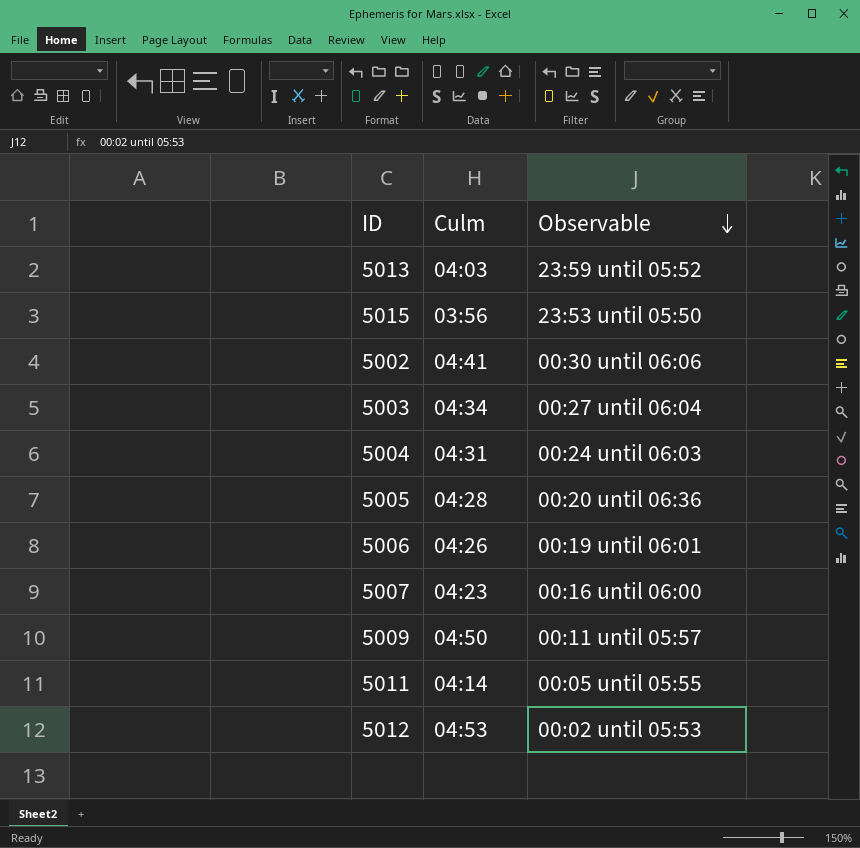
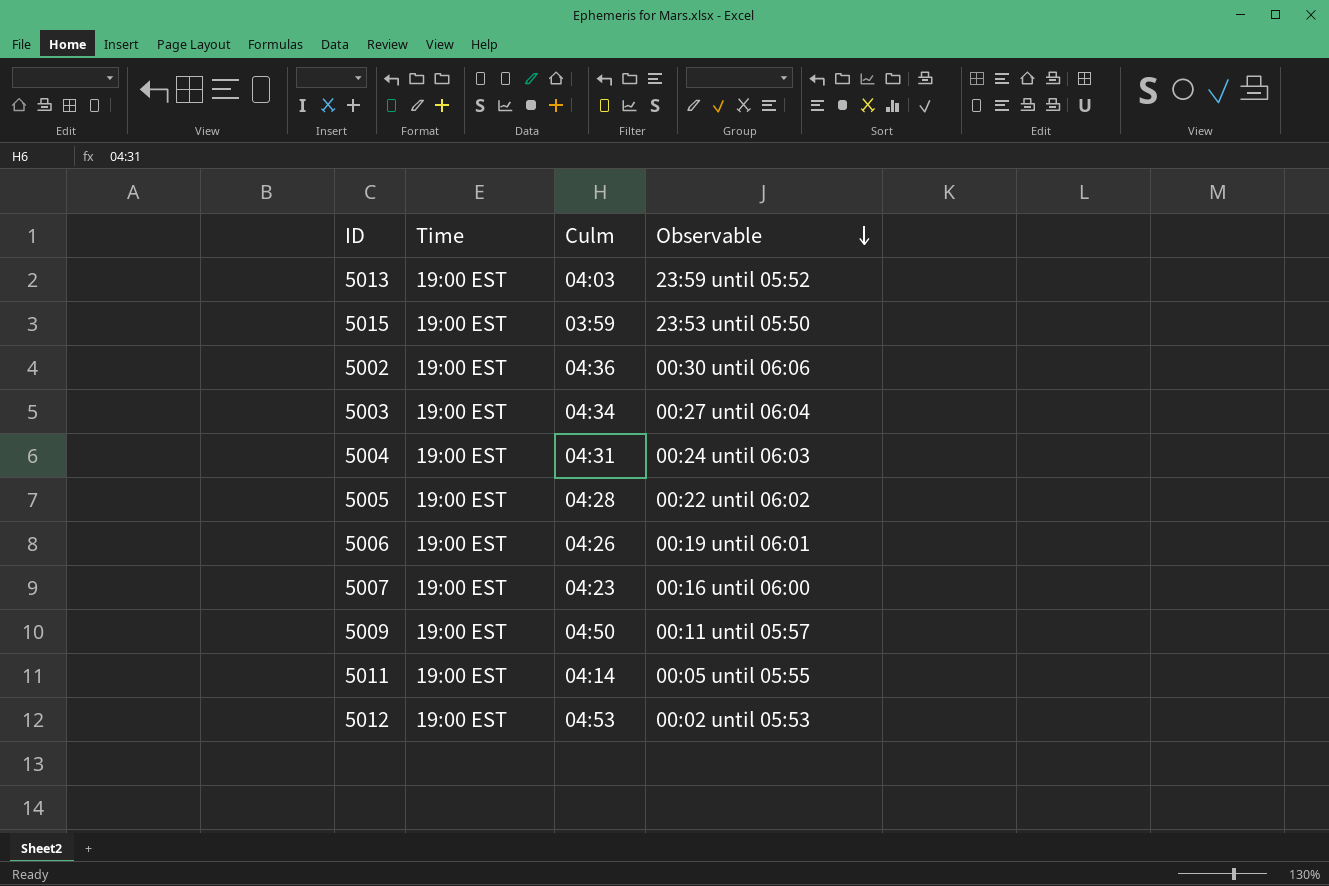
column Time | position: none -> 2
5015 | Culm: 03:56 -> 03:59
5002 | Culm: 04:41 -> 04:36
5005 | Observable: 00:20 until 06:36 -> 00:22 until 06:02

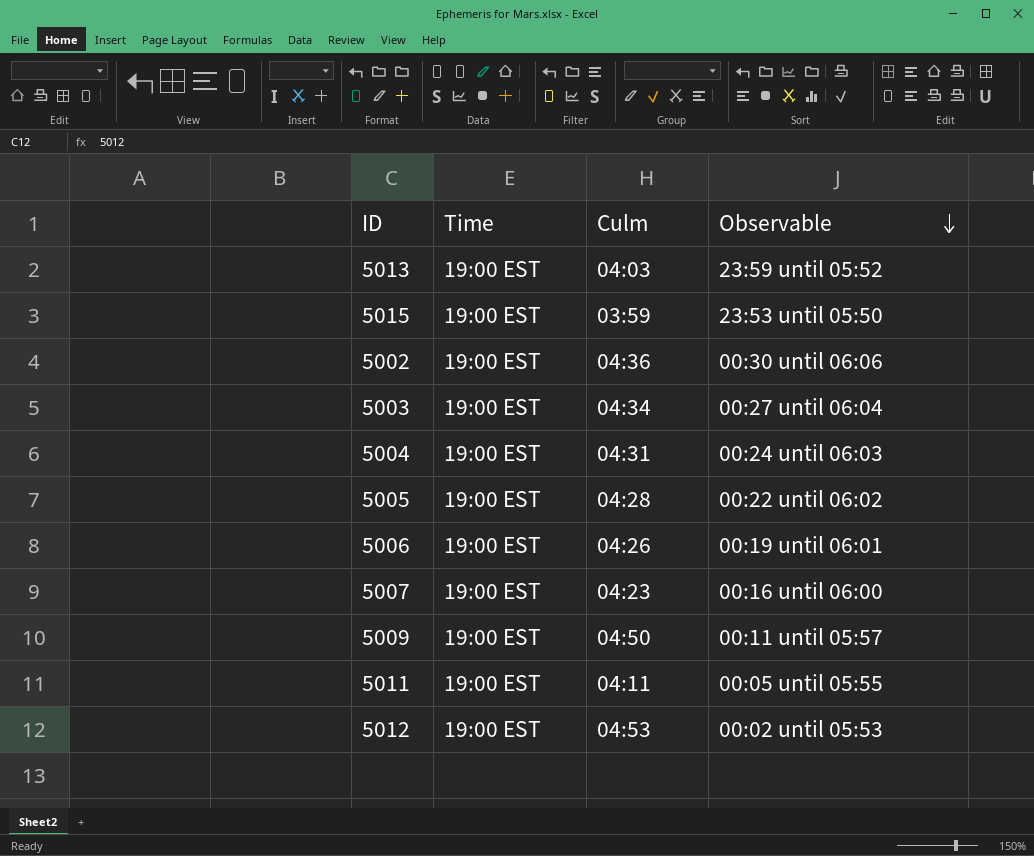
5011 | Culm: 04:14 -> 04:11

